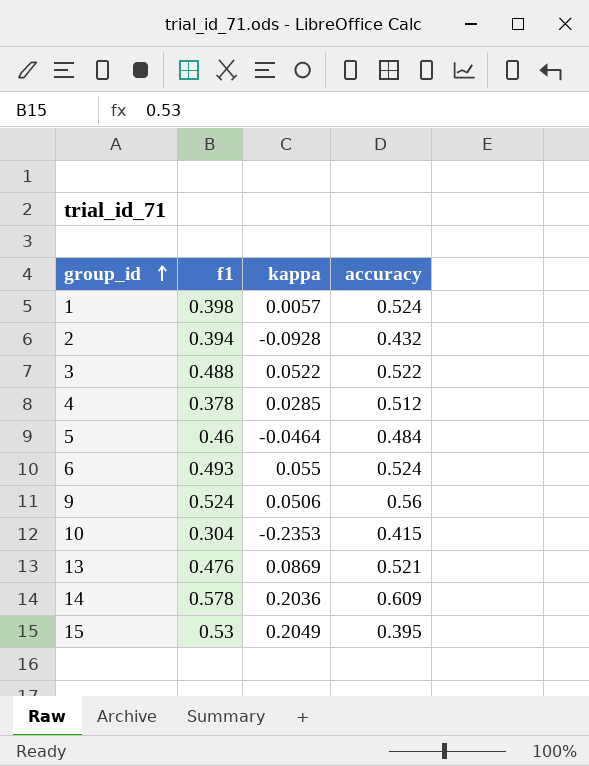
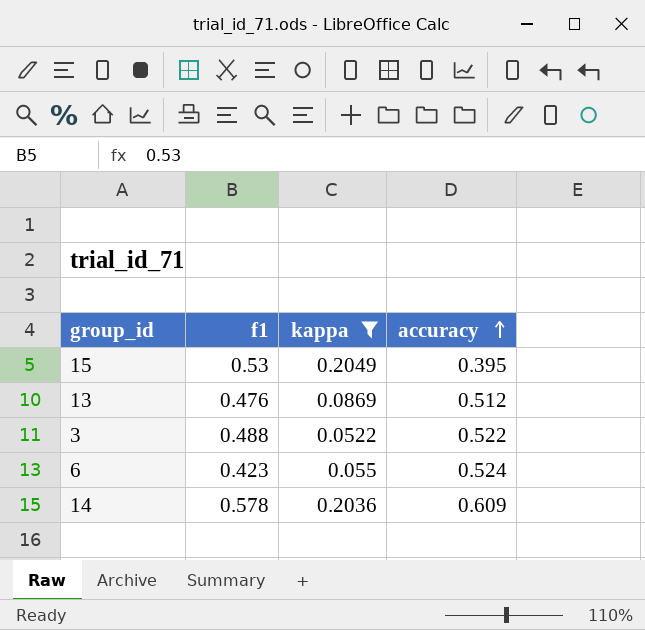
filter: none -> kappa >= 0.0522
row order: group_id ascending -> accuracy ascending
13 | accuracy: 0.521 -> 0.512
6 | f1: 0.493 -> 0.423

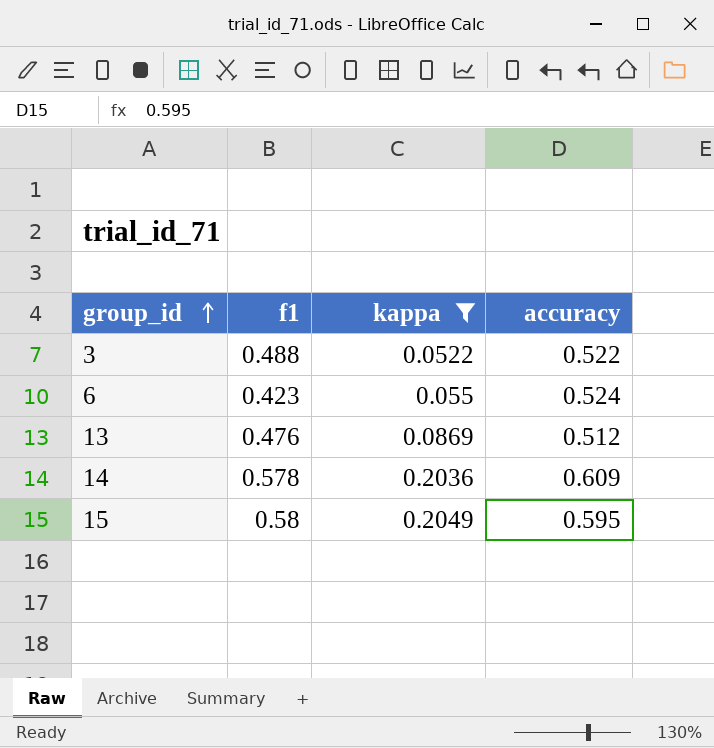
row order: accuracy ascending -> group_id ascending
15 | f1: 0.53 -> 0.58
15 | accuracy: 0.395 -> 0.595

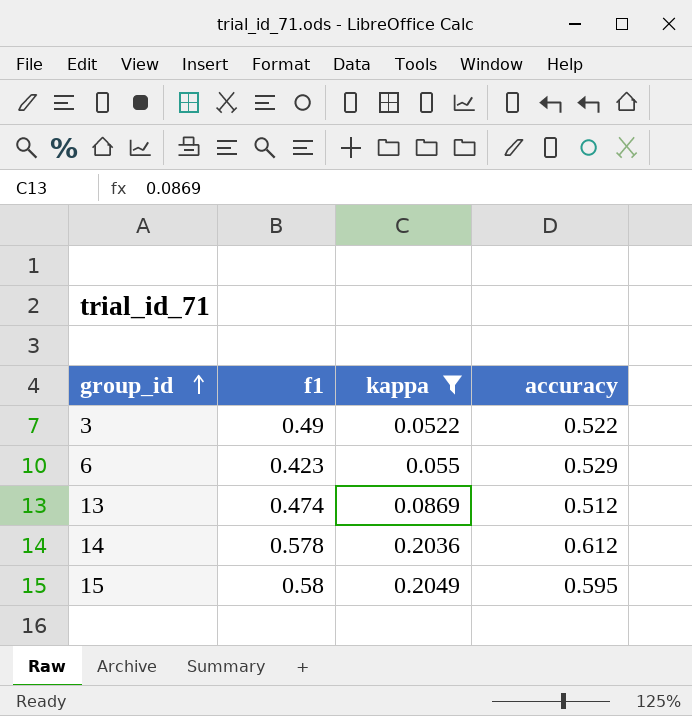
3 | f1: 0.488 -> 0.49
6 | accuracy: 0.524 -> 0.529
13 | f1: 0.476 -> 0.474
14 | accuracy: 0.609 -> 0.612

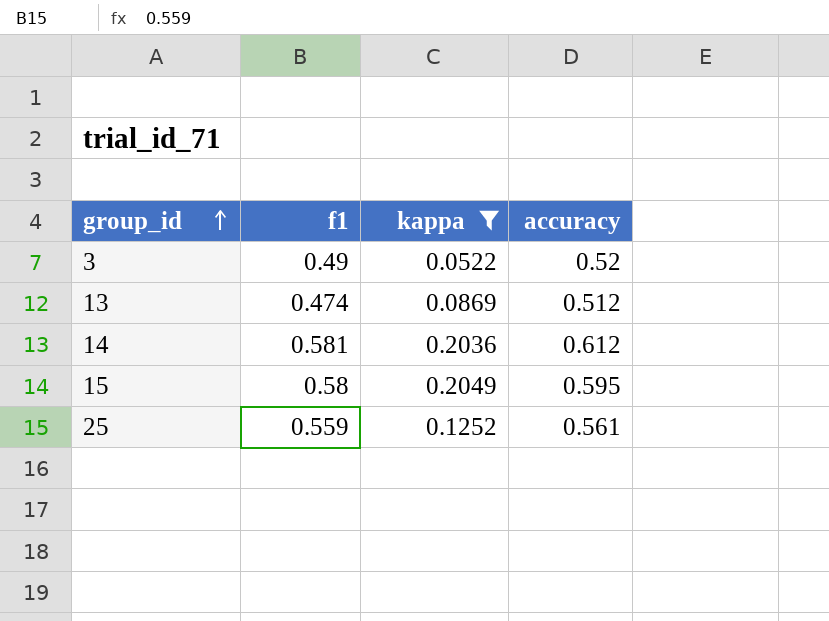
row 6: 0.423 | 0.055 | 0.529 -> none
3 | accuracy: 0.522 -> 0.52
14 | f1: 0.578 -> 0.581
row 25: none -> 0.559 | 0.1252 | 0.561

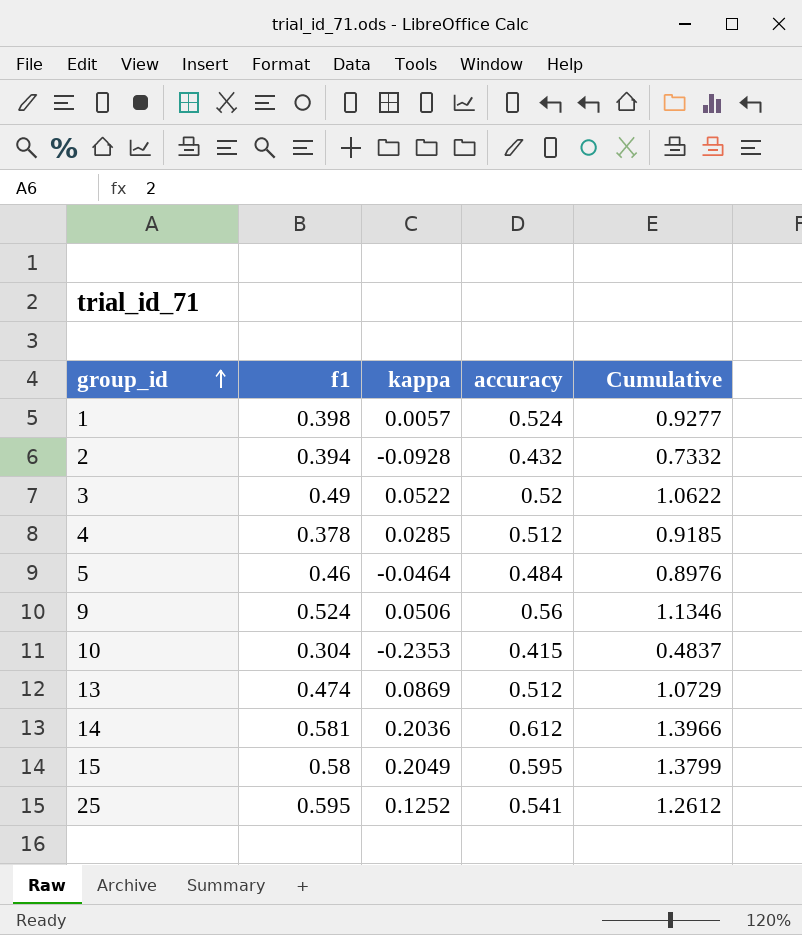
filter: kappa >= 0.0522 -> none
column Cumulative | formula: none -> [f1] + [kappa] + [accuracy]
25 | f1: 0.559 -> 0.595
25 | accuracy: 0.561 -> 0.541

